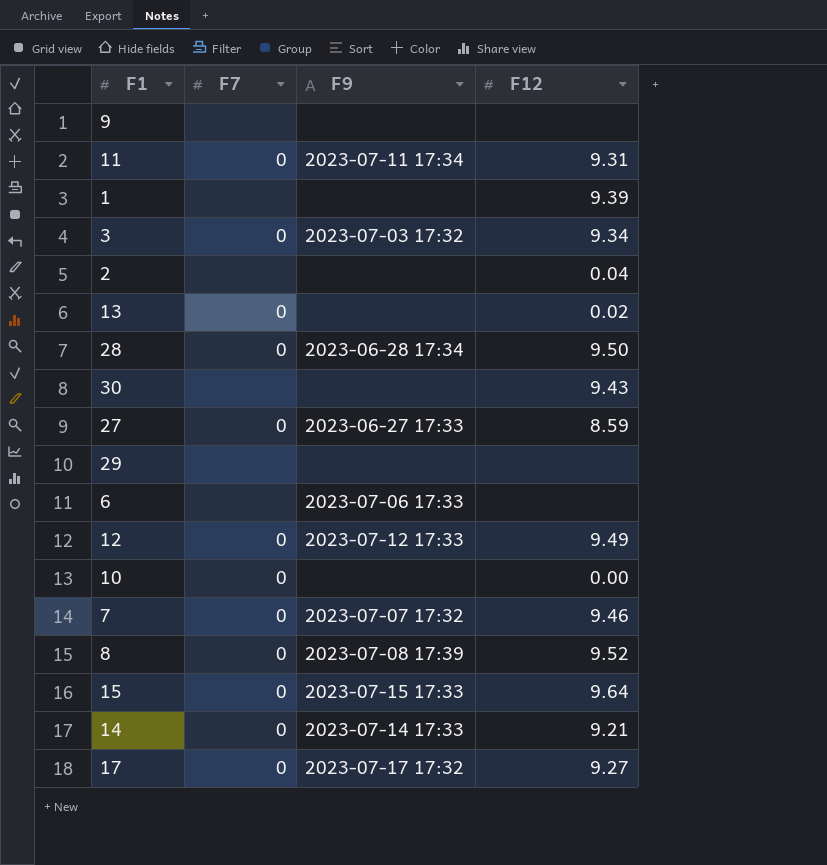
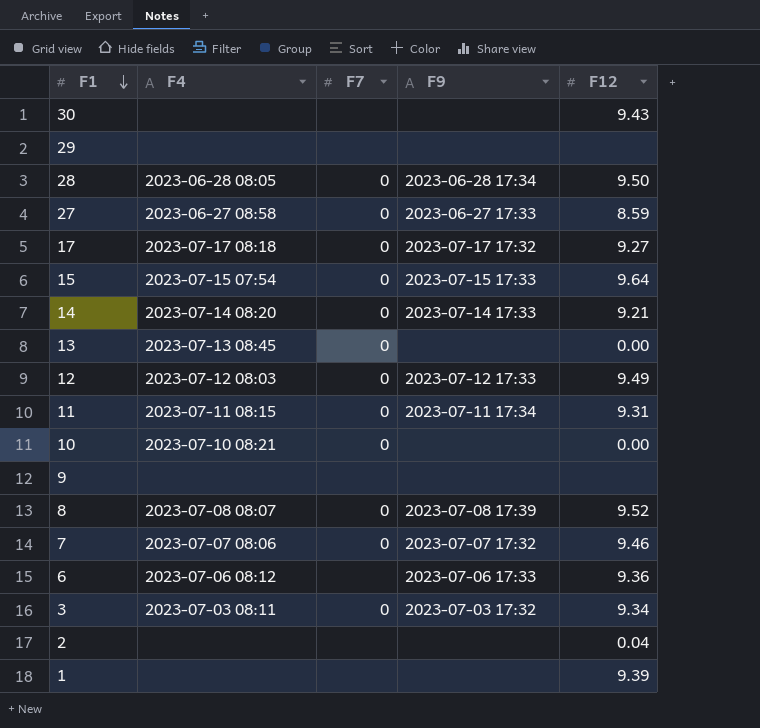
row order: none -> F1 descending
column F4 | position: none -> 2
13 | F12: 0.02 -> 0.00
6 | F12: none -> 9.36

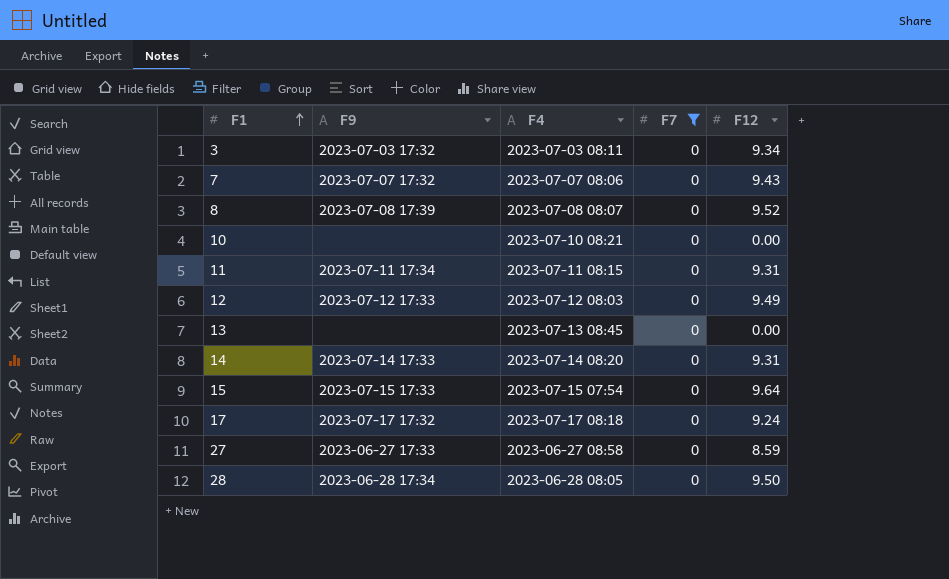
filter: none -> F7 = 0
row order: F1 descending -> F1 ascending
column F9 | position: 4 -> 2
7 | F12: 9.46 -> 9.43
14 | F12: 9.21 -> 9.31
17 | F12: 9.27 -> 9.24

